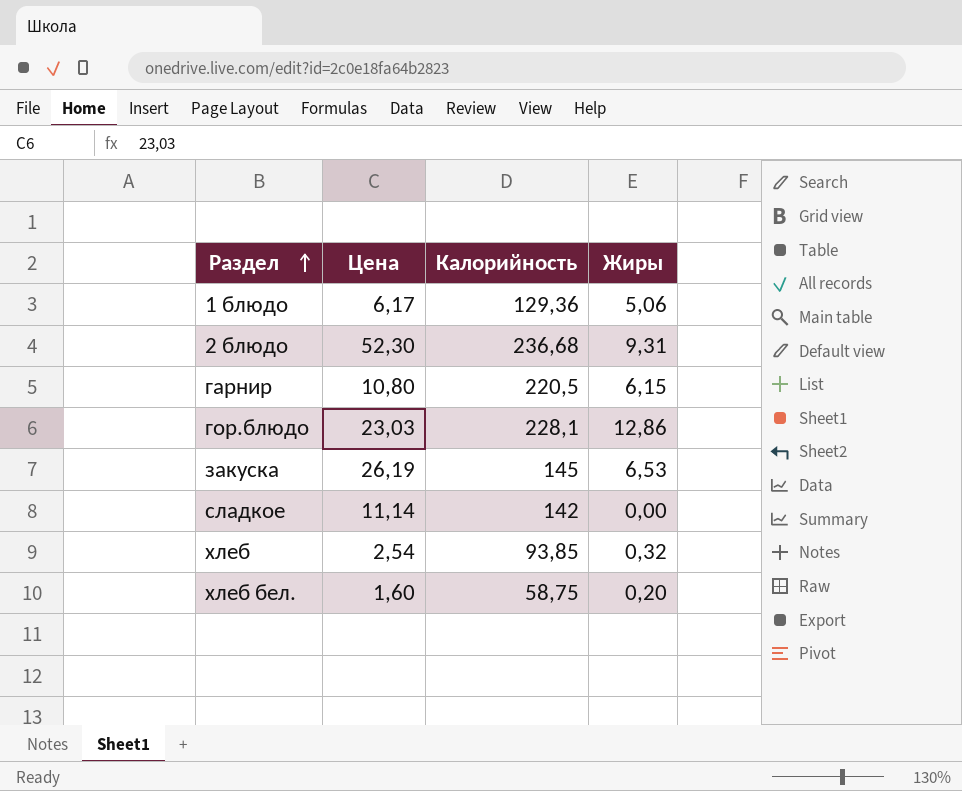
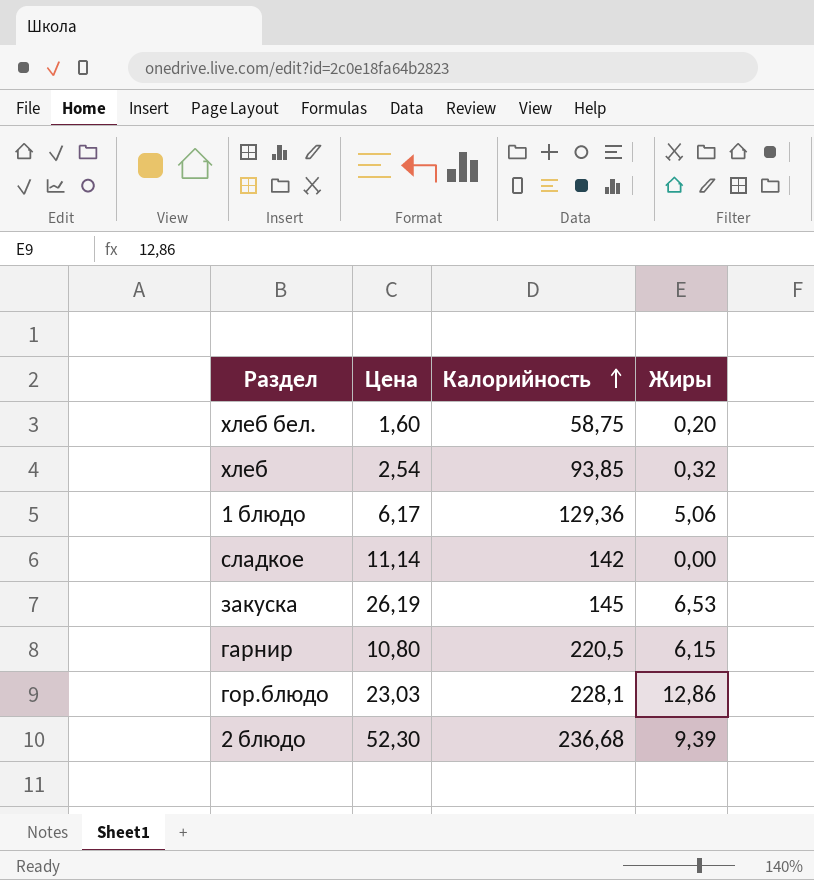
row order: Раздел ascending -> Калорийность ascending
2 блюдо | Жиры: 9,31 -> 9,39

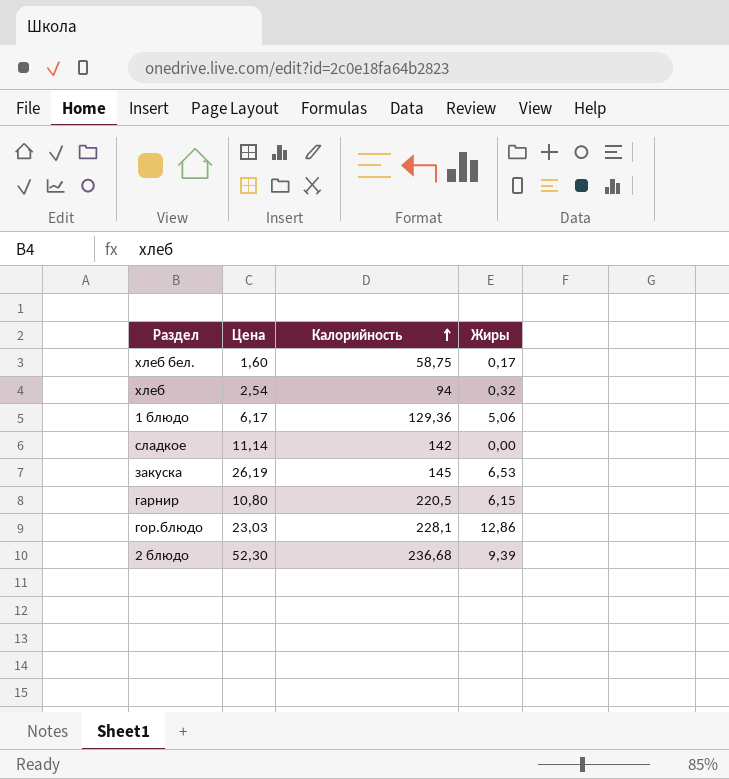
хлеб бел. | Жиры: 0,20 -> 0,17
хлеб | Калорийность: 93,85 -> 94

